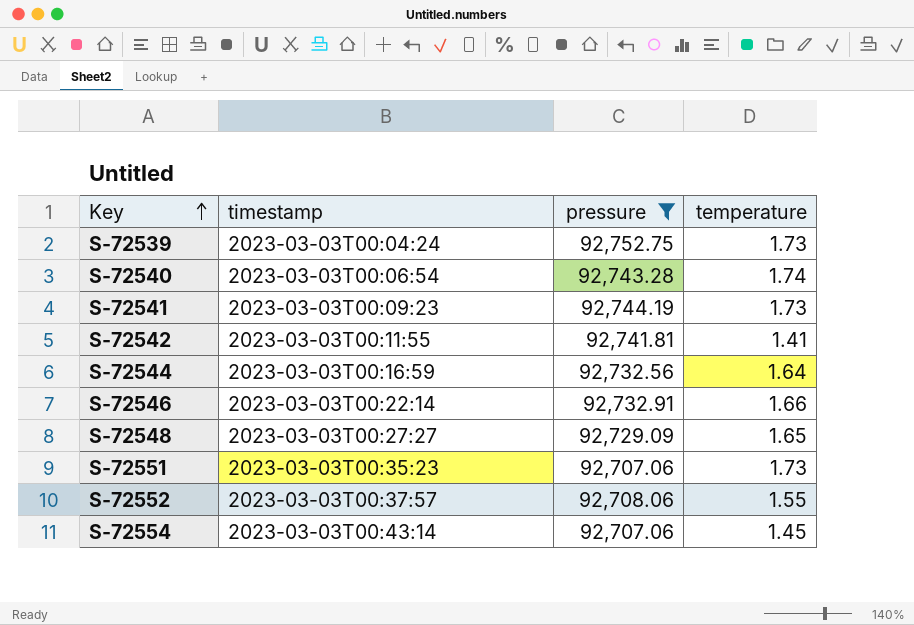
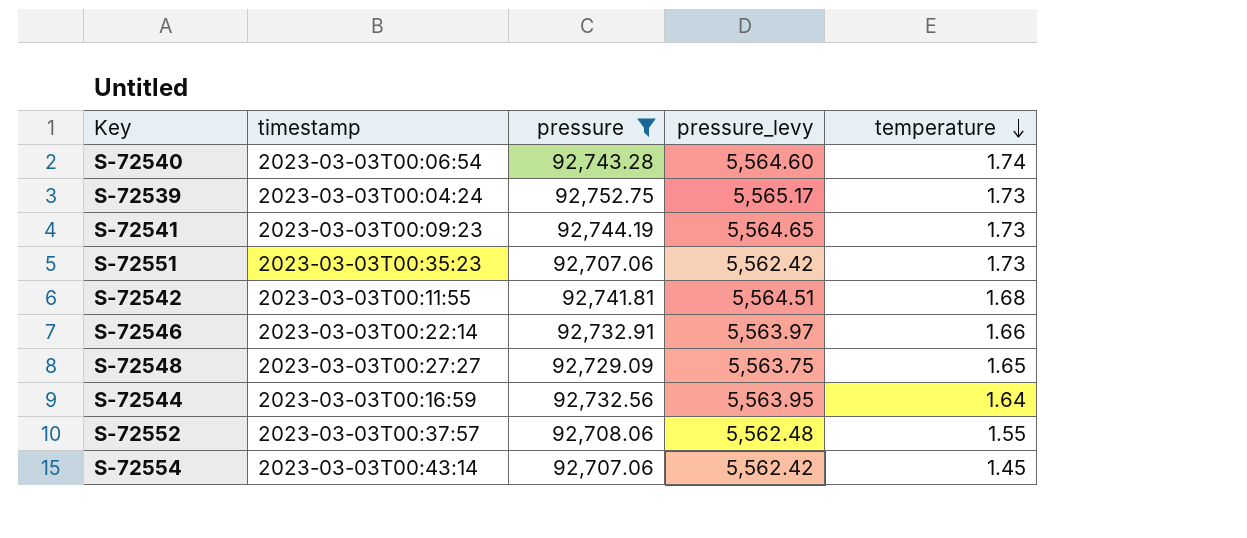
row order: Key ascending -> temperature descending
column pressure_levy | formula: none -> [pressure] * 0.06
S-72542 | temperature: 1.41 -> 1.68

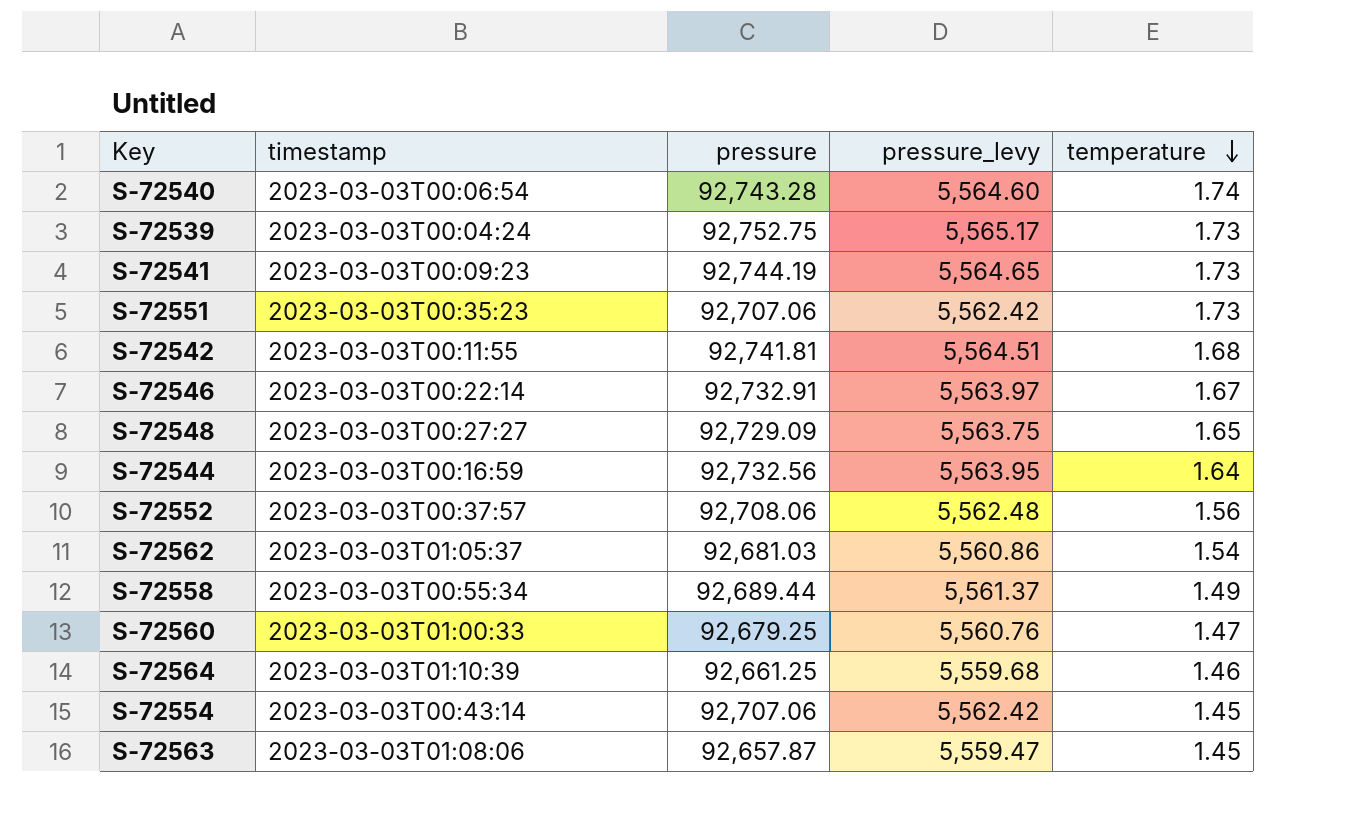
filter: pressure >= 92,707.06 -> none
S-72546 | temperature: 1.66 -> 1.67
S-72552 | temperature: 1.55 -> 1.56

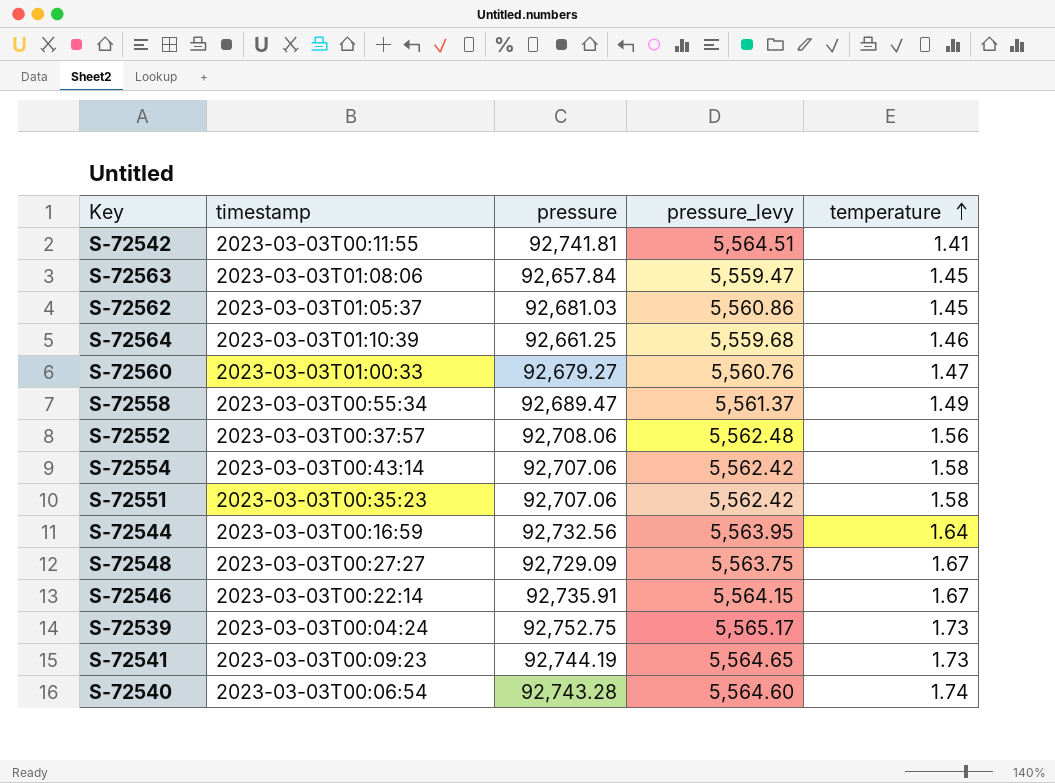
row order: temperature descending -> temperature ascending
S-72542 | temperature: 1.68 -> 1.41
S-72563 | pressure: 92,657.87 -> 92,657.84
S-72562 | temperature: 1.54 -> 1.45
S-72560 | pressure: 92,679.25 -> 92,679.27
S-72558 | pressure: 92,689.44 -> 92,689.47
S-72554 | temperature: 1.45 -> 1.58
S-72551 | temperature: 1.73 -> 1.58
S-72548 | temperature: 1.65 -> 1.67
S-72546 | pressure: 92,732.91 -> 92,735.91
S-72546 | pressure_levy: 5,563.97 -> 5,564.15

